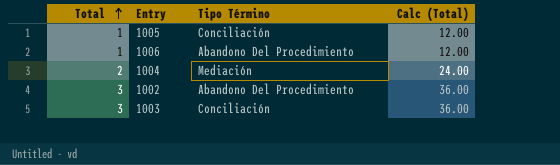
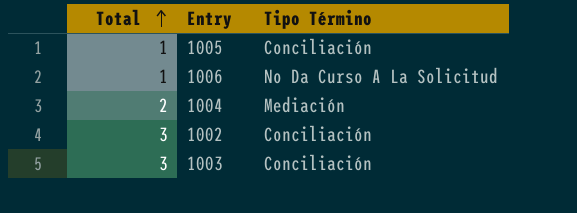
column Calc (Total) | formula: [Total] * 12 -> none
1006 | Tipo Término: Abandono Del Procedimiento -> No Da Curso A La Solicitud
1002 | Tipo Término: Abandono Del Procedimiento -> Conciliación

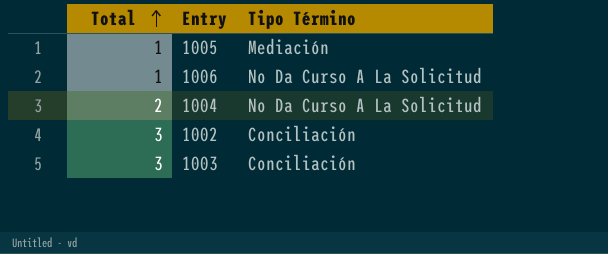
1005 | Tipo Término: Conciliación -> Mediación
1004 | Tipo Término: Mediación -> No Da Curso A La Solicitud

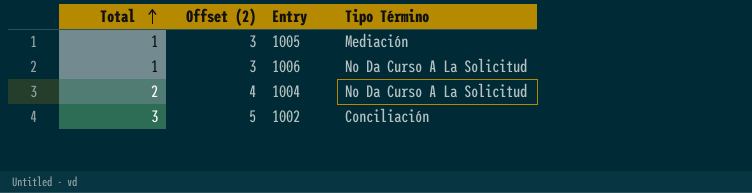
column Offset (2) | formula: none -> [Total] + 2
row 1003: 3 | Conciliación -> none

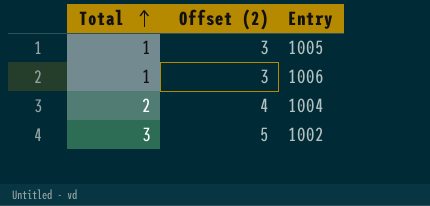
column Tipo Término | position: 4 -> none

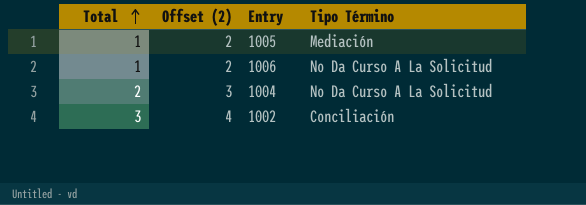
column Offset (2) | formula: [Total] + 2 -> [Total] + 1
column Tipo Término | position: none -> 4

